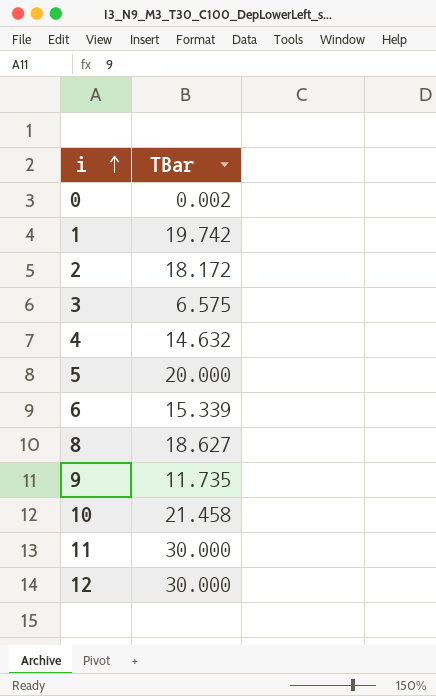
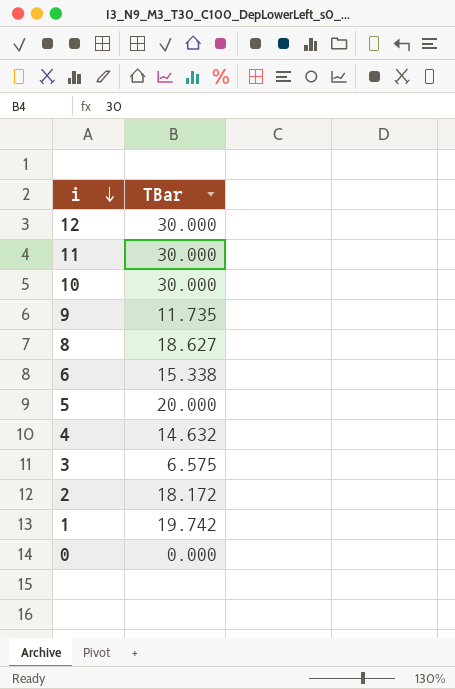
row order: i ascending -> i descending
10 | TBar: 21.458 -> 30.000
6 | TBar: 15.339 -> 15.338
0 | TBar: 0.002 -> 0.000

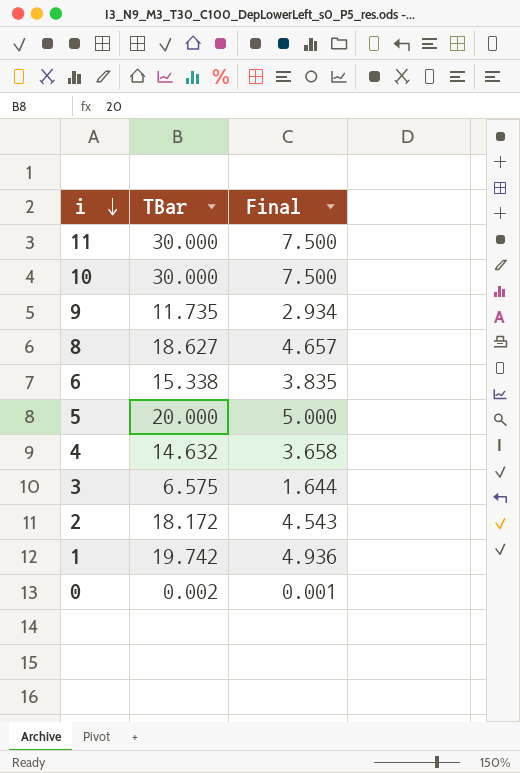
column Final | formula: none -> [TBar] * 0.25
row 12: 30.000 -> none
0 | TBar: 0.000 -> 0.002

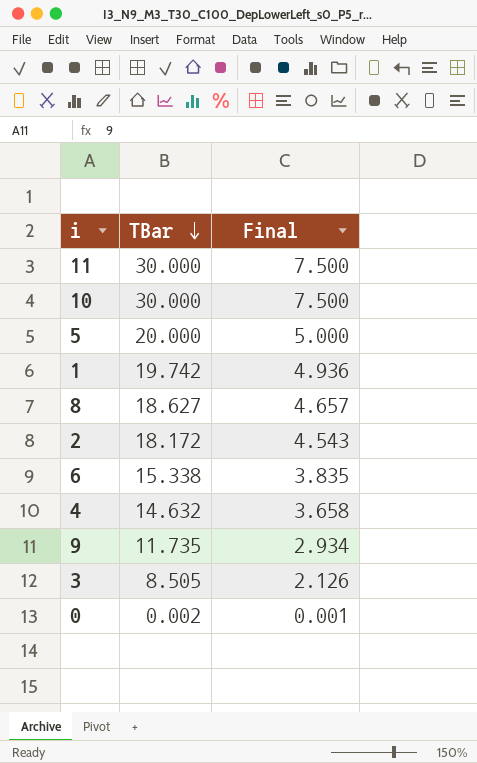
row order: i descending -> TBar descending
3 | TBar: 6.575 -> 8.505
3 | Final: 1.644 -> 2.126

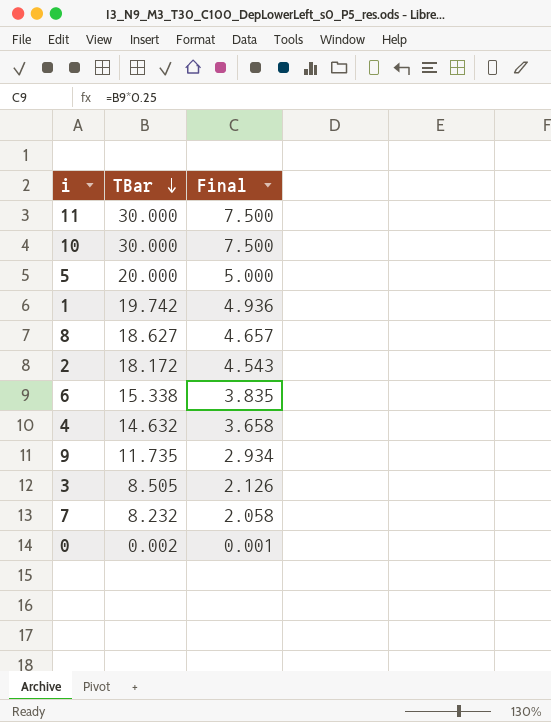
row 7: none -> 8.232 | 2.058

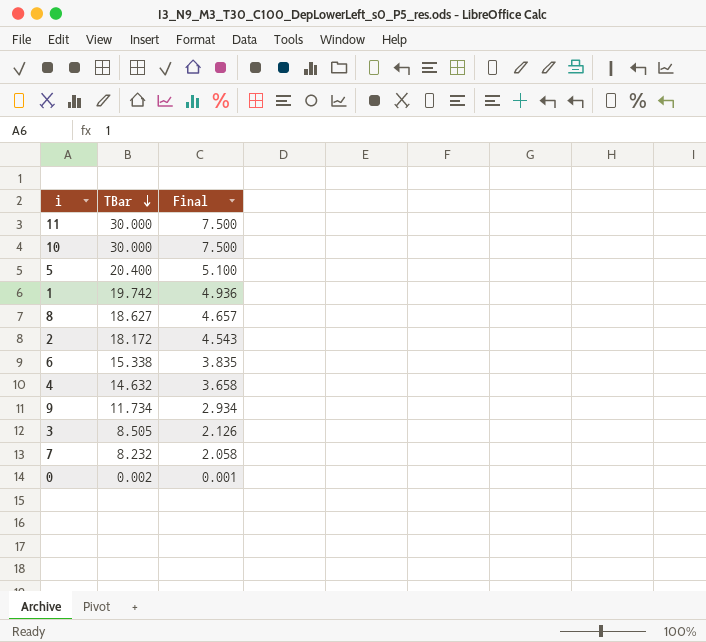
5 | TBar: 20.000 -> 20.400
5 | Final: 5.000 -> 5.100
9 | TBar: 11.735 -> 11.734

